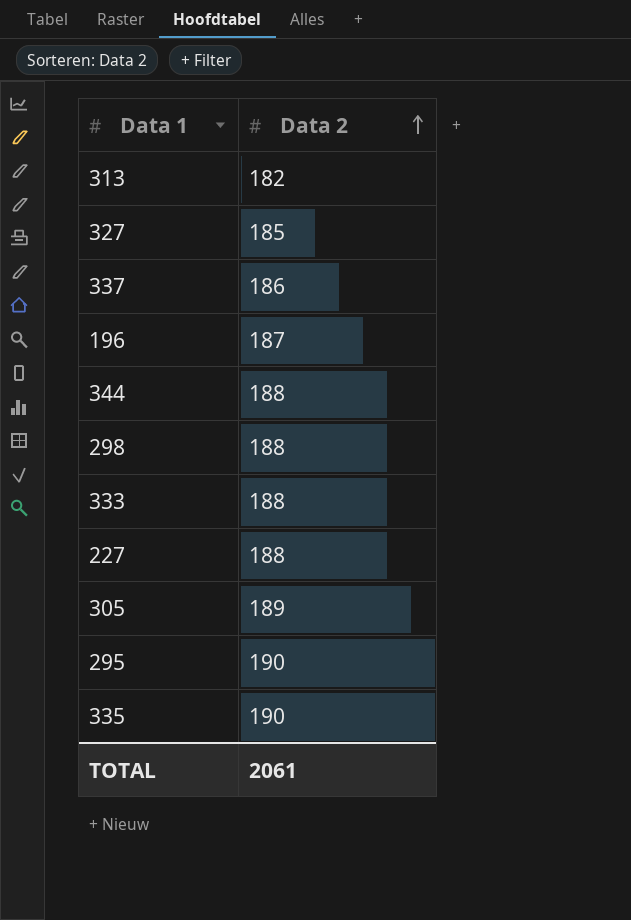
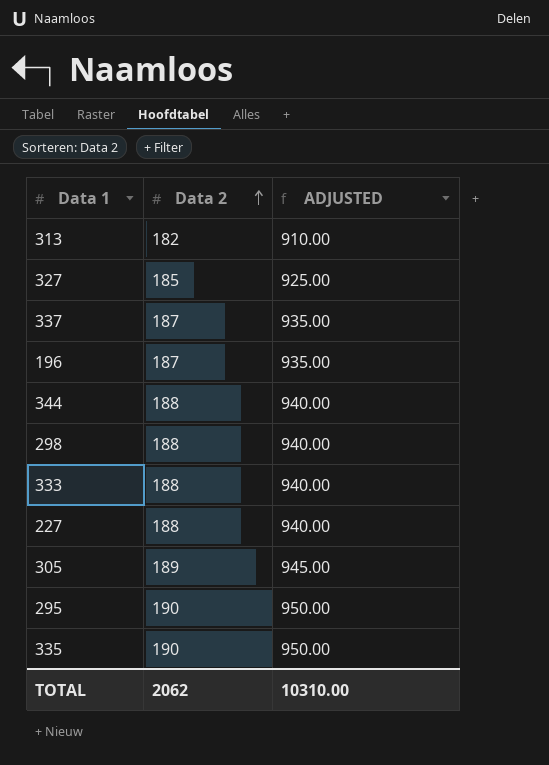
column ADJUSTED | formula: none -> [Data 2] * 5
337 | Data 2: 186 -> 187
TOTAL | Data 2: 2061 -> 2062

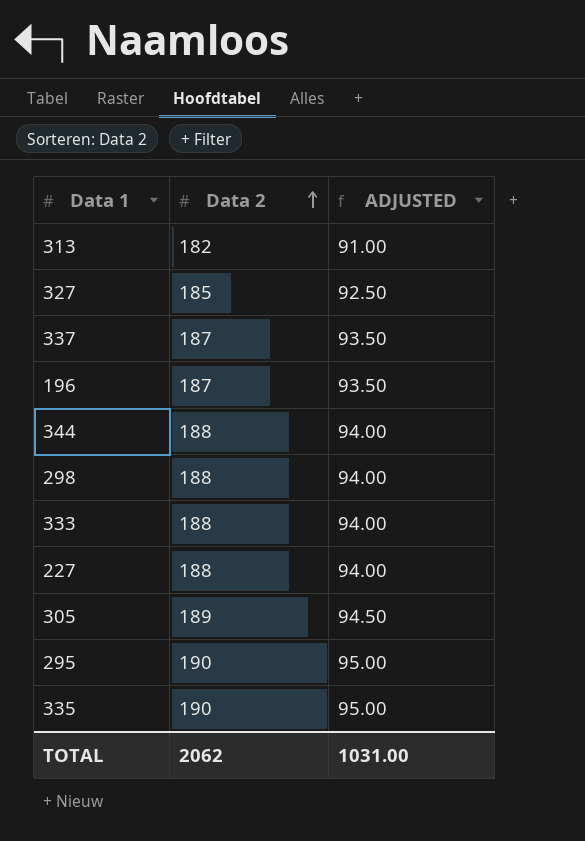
column ADJUSTED | formula: [Data 2] * 5 -> [Data 2] * 0.5
TOTAL | ADJUSTED: 10310.00 -> 1031.00

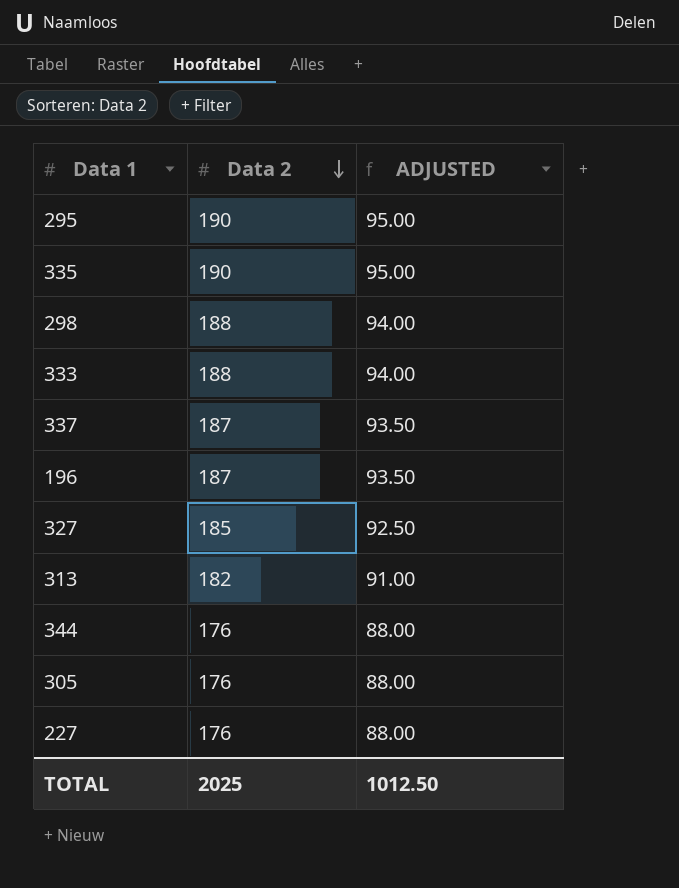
row order: Data 2 ascending -> Data 2 descending
344 | Data 2: 188 -> 176
344 | ADJUSTED: 94.00 -> 88.00
305 | Data 2: 189 -> 176
305 | ADJUSTED: 94.50 -> 88.00
227 | Data 2: 188 -> 176
227 | ADJUSTED: 94.00 -> 88.00
TOTAL | Data 2: 2062 -> 2025
TOTAL | ADJUSTED: 1031.00 -> 1012.50

